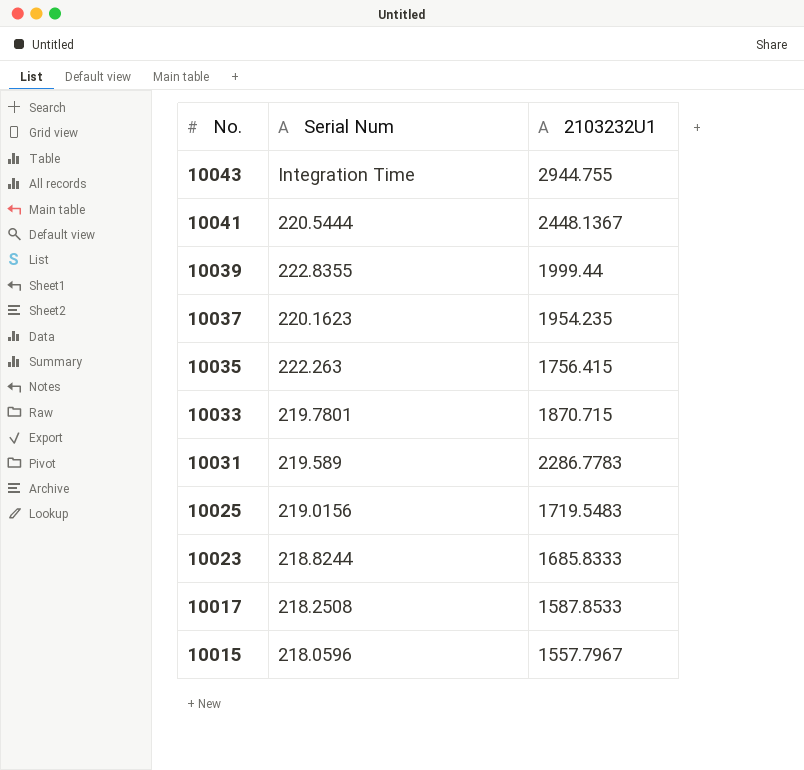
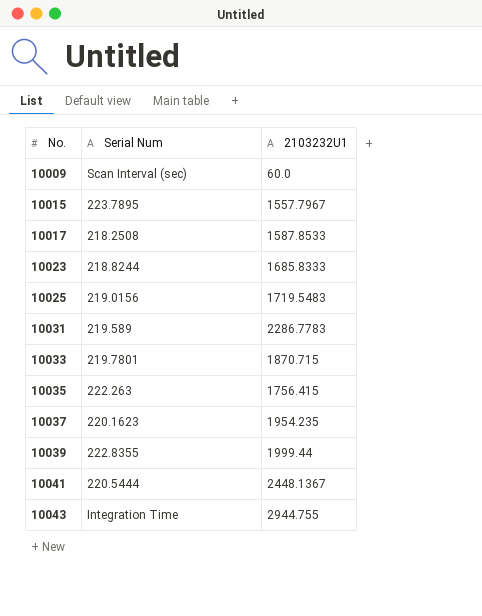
row order: No. descending -> No. ascending
row 10009: none -> Scan Interval (sec) | 60.0
10015 | Serial Num: 218.0596 -> 223.7895

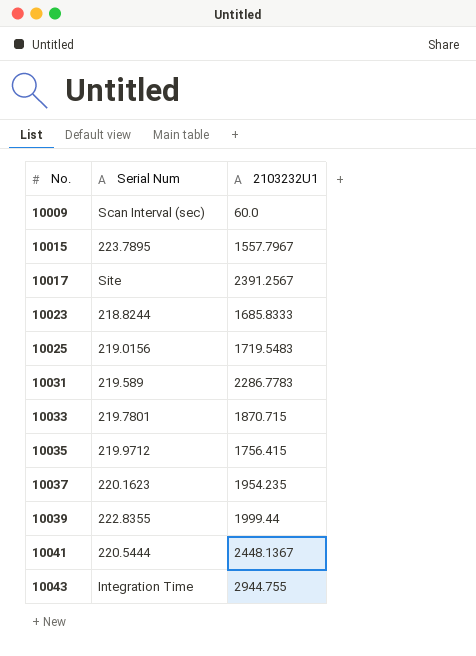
10017 | Serial Num: 218.2508 -> Site
10017 | 2103232U1: 1587.8533 -> 2391.2567
10035 | Serial Num: 222.263 -> 219.9712

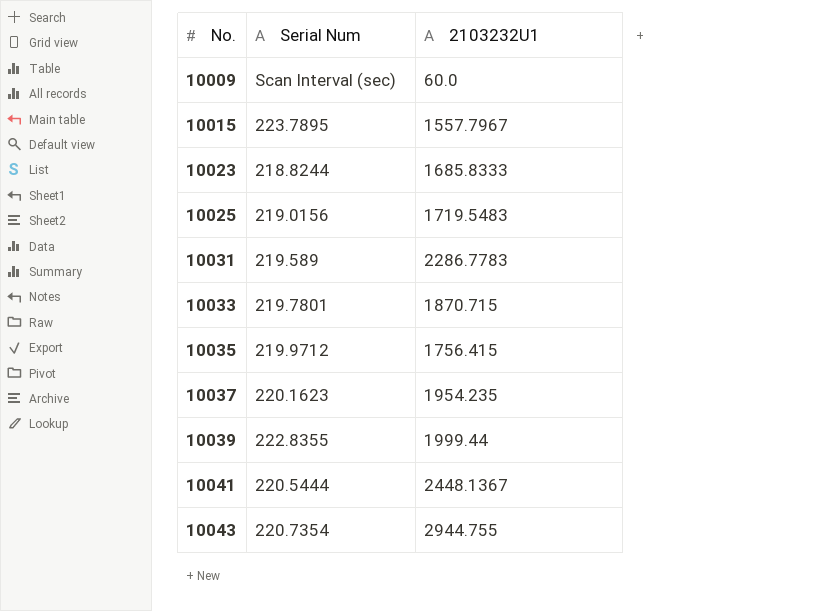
row 10017: Site | 2391.2567 -> none
10043 | Serial Num: Integration Time -> 220.7354

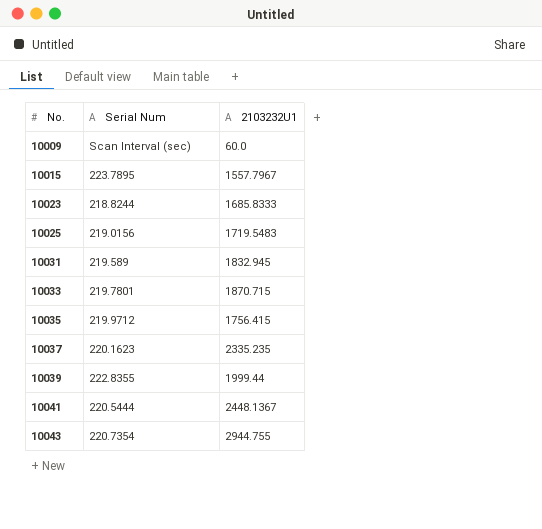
10031 | 2103232U1: 2286.7783 -> 1832.945
10037 | 2103232U1: 1954.235 -> 2335.235

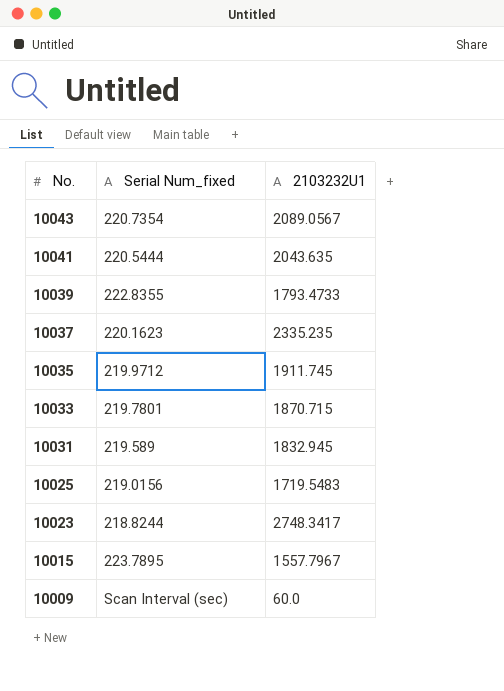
row order: No. ascending -> No. descending
column name: Serial Num -> Serial Num_fixed
10043 | 2103232U1: 2944.755 -> 2089.0567
10041 | 2103232U1: 2448.1367 -> 2043.635
10039 | 2103232U1: 1999.44 -> 1793.4733
10035 | 2103232U1: 1756.415 -> 1911.745
10023 | 2103232U1: 1685.8333 -> 2748.3417

